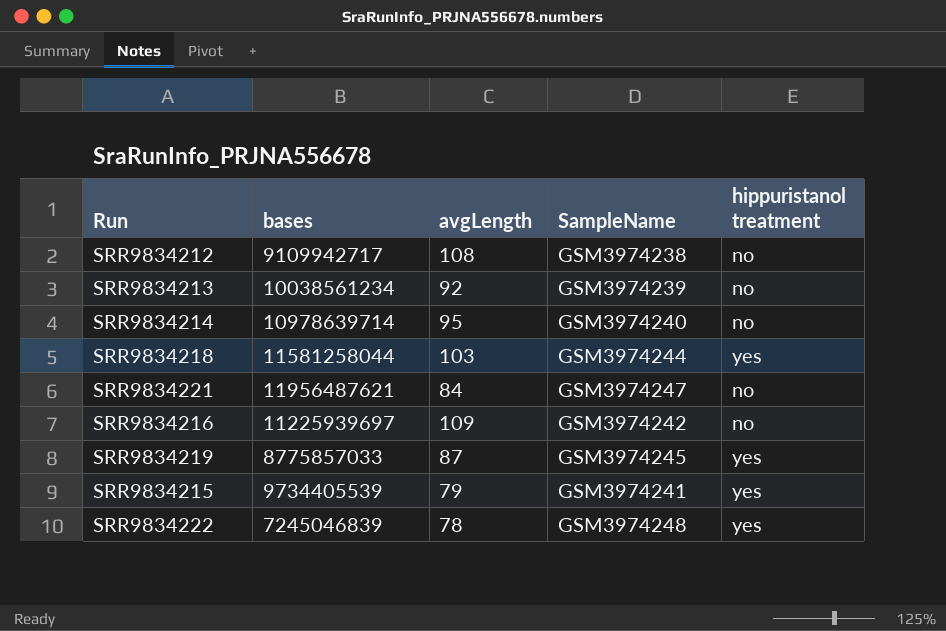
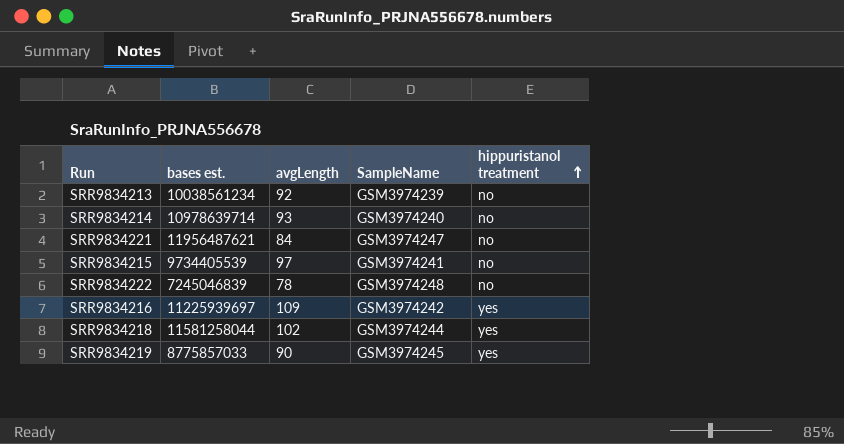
row order: none -> hippuristanol treatment ascending
column name: bases -> bases est.
row SRR9834212: 9109942717 | 108 | GSM3974238 | no -> none
SRR9834214 | avgLength: 95 -> 93
SRR9834215 | avgLength: 79 -> 97
SRR9834215 | hippuristanol treatment: yes -> no
SRR9834222 | hippuristanol treatment: yes -> no
SRR9834216 | hippuristanol treatment: no -> yes
SRR9834218 | avgLength: 103 -> 102
SRR9834219 | avgLength: 87 -> 90

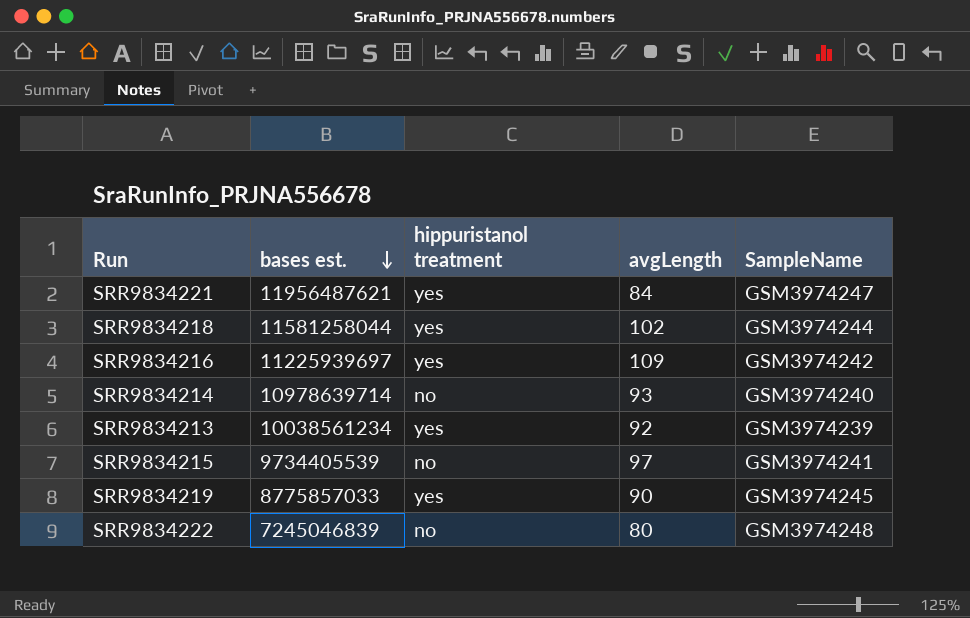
row order: hippuristanol treatment ascending -> bases est. descending
column hippuristanol treatment | position: 5 -> 3
SRR9834221 | hippuristanol treatment: no -> yes
SRR9834213 | hippuristanol treatment: no -> yes
SRR9834222 | avgLength: 78 -> 80

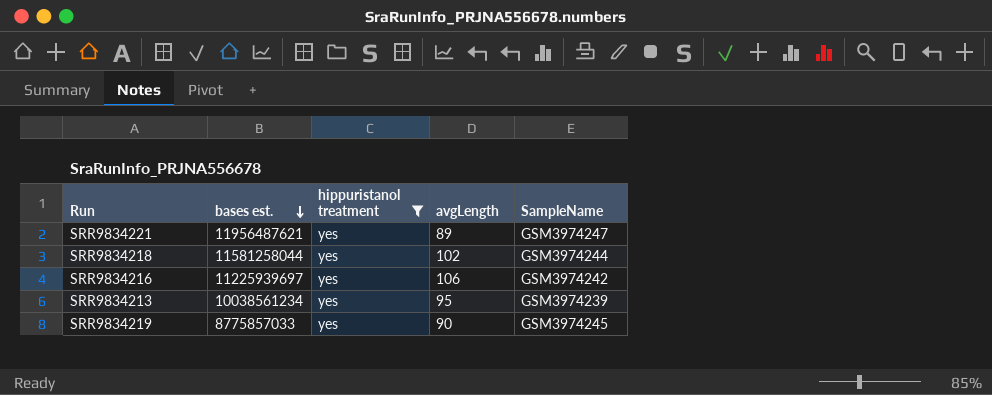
filter: none -> hippuristanol treatment = yes
SRR9834221 | avgLength: 84 -> 89
SRR9834216 | avgLength: 109 -> 106
SRR9834213 | avgLength: 92 -> 95

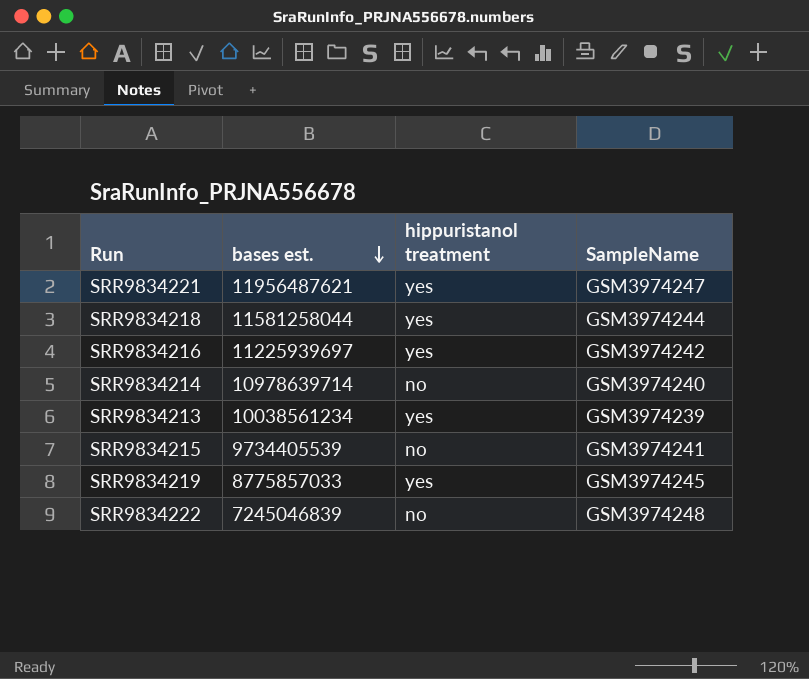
filter: hippuristanol treatment = yes -> none
column avgLength | position: 4 -> none

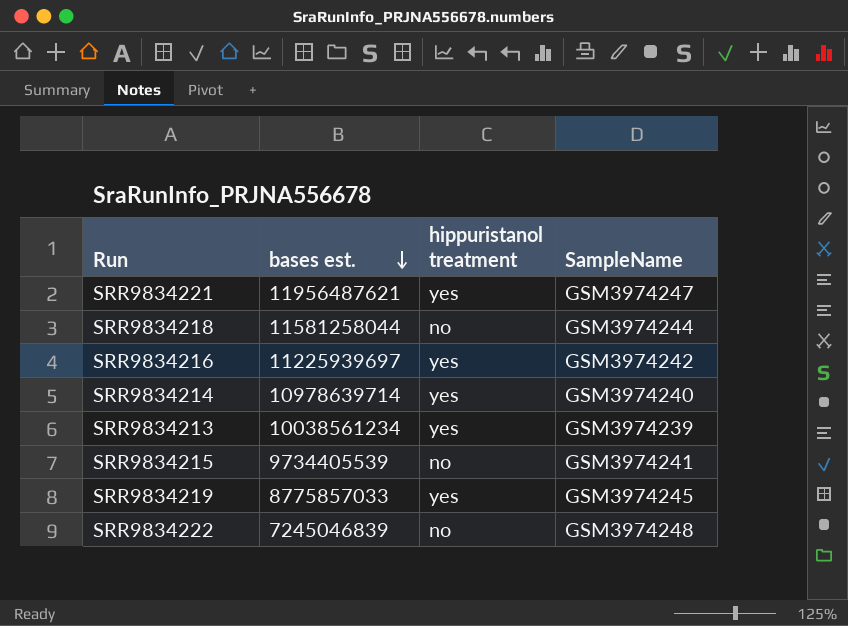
SRR9834218 | hippuristanol treatment: yes -> no
SRR9834214 | hippuristanol treatment: no -> yes

